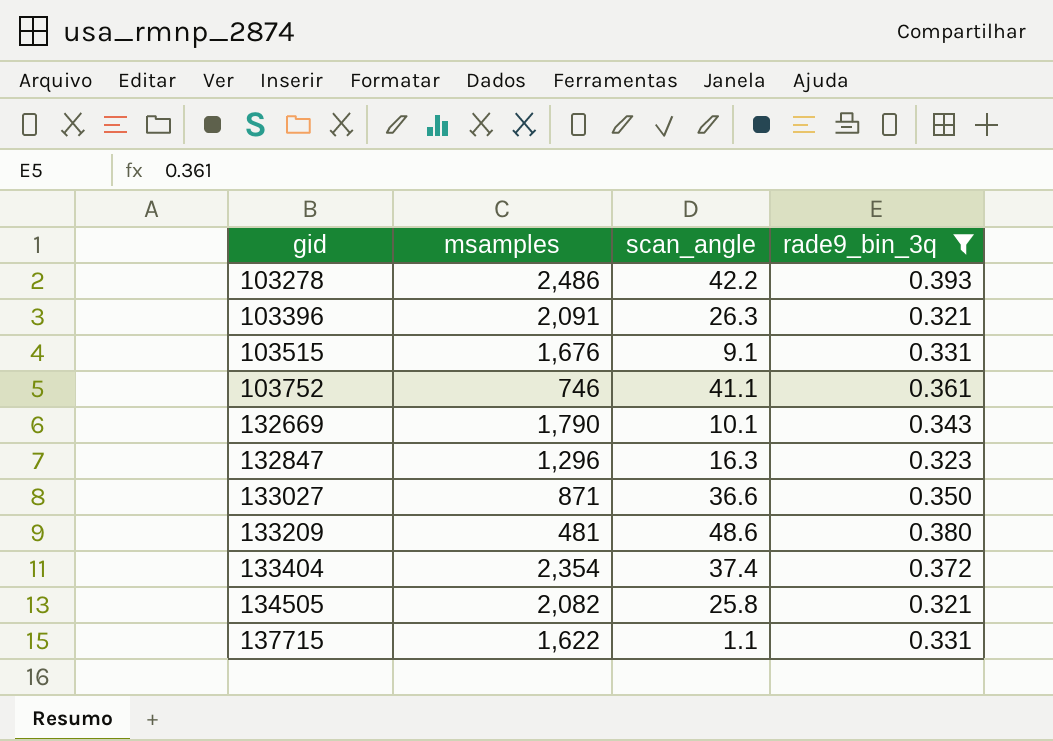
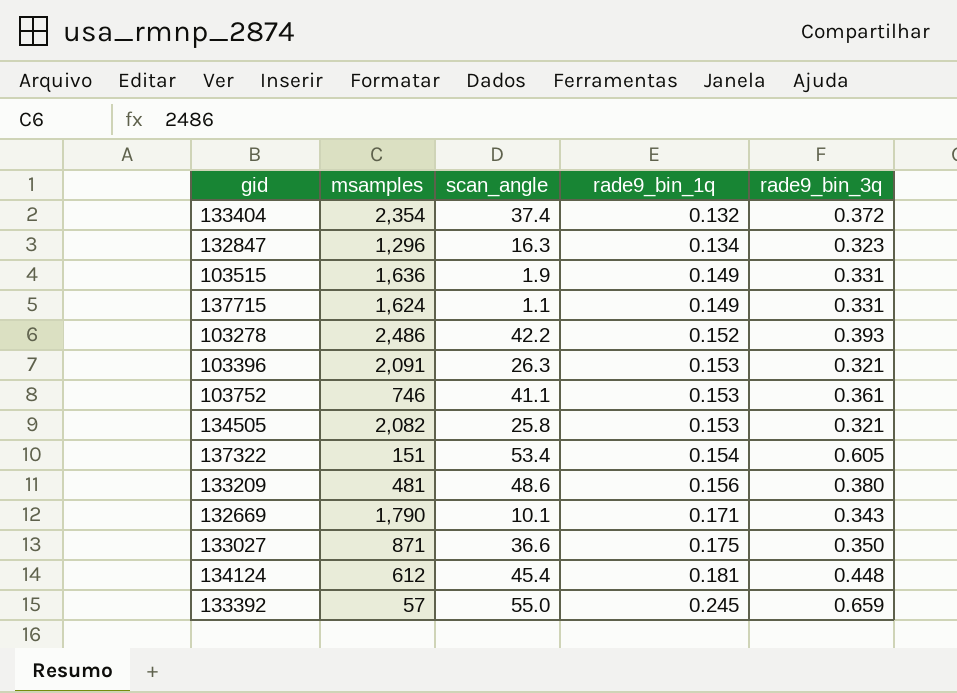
filter: rade9_bin_3q <= 0.393 -> none
row order: gid ascending -> rade9_bin_1q ascending
column rade9_bin_1q | position: none -> 4
103515 | msamples: 1,676 -> 1,636
103515 | scan_angle: 9.1 -> 1.9
137715 | msamples: 1,622 -> 1,624

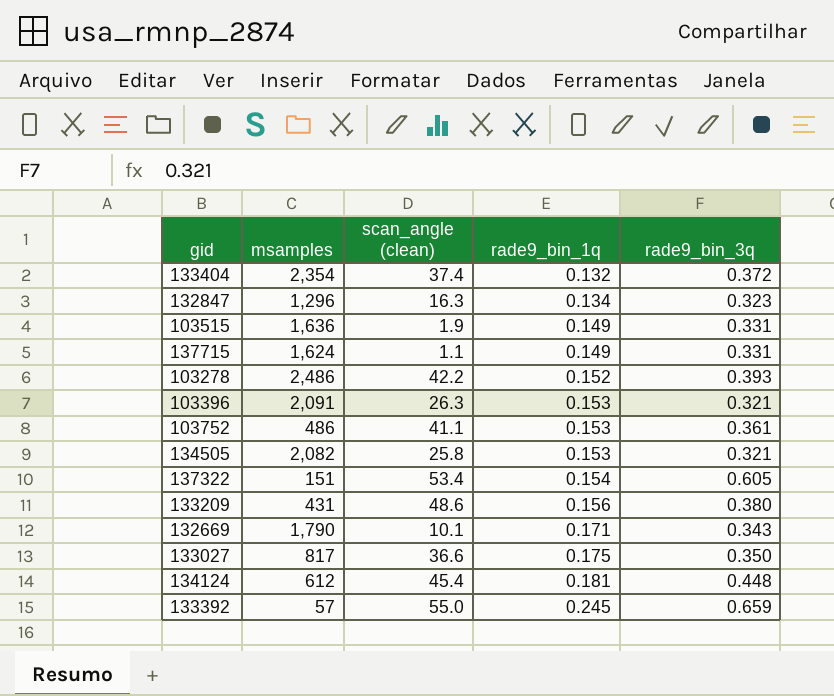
column name: scan_angle -> scan_angle (clean)
103752 | msamples: 746 -> 486
133209 | msamples: 481 -> 431
133027 | msamples: 871 -> 817

